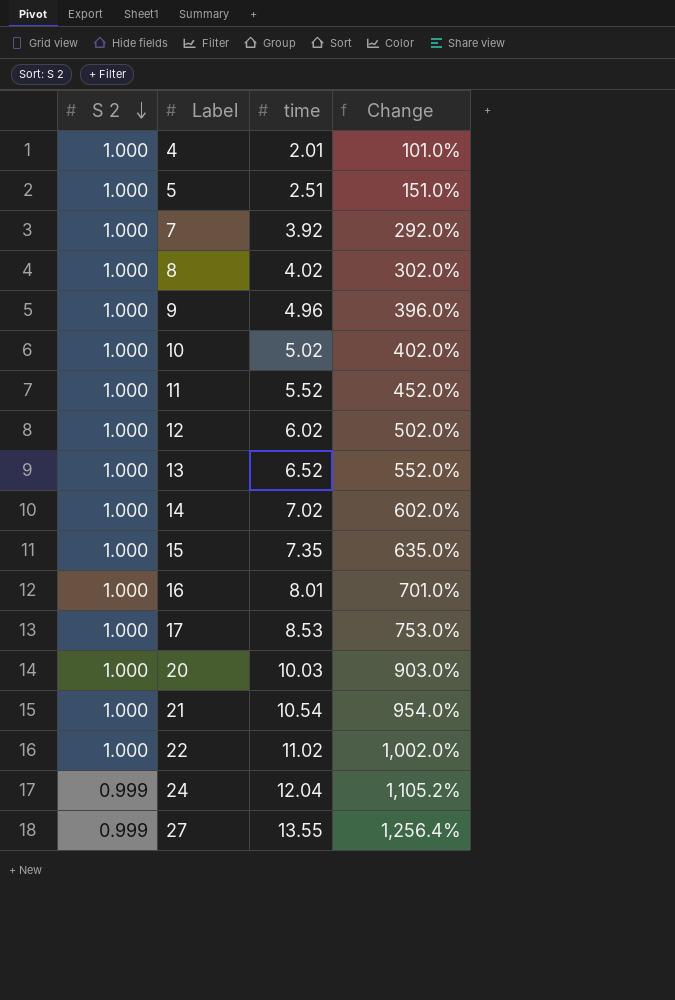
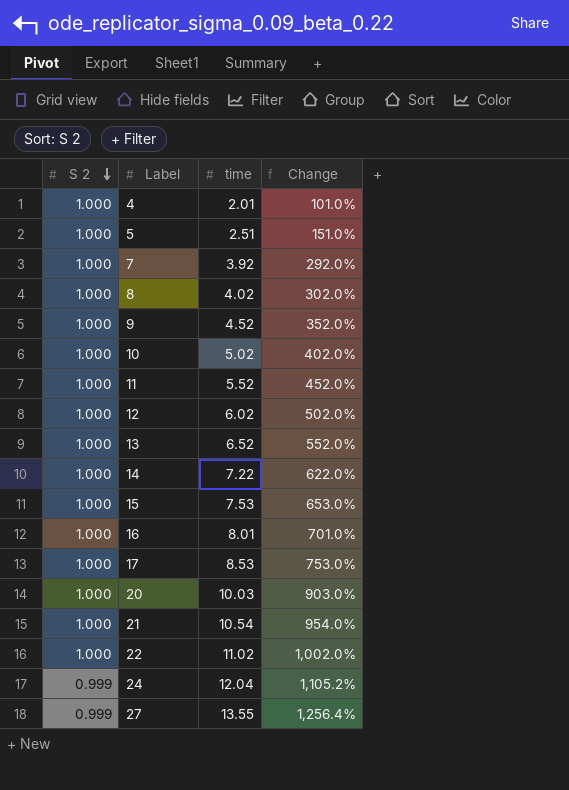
9 | time: 4.96 -> 4.52
9 | Change: 396.0% -> 352.0%
14 | time: 7.02 -> 7.22
14 | Change: 602.0% -> 622.0%
15 | time: 7.35 -> 7.53
15 | Change: 635.0% -> 653.0%

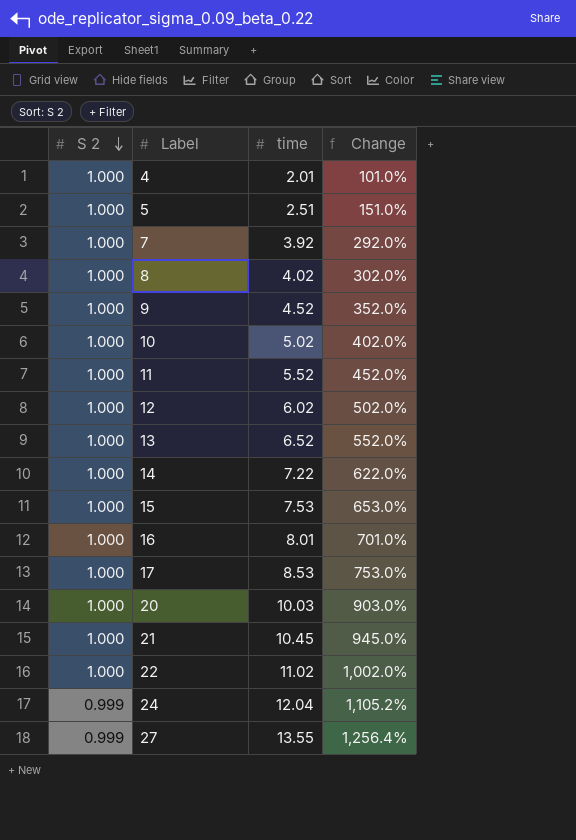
21 | time: 10.54 -> 10.45
21 | Change: 954.0% -> 945.0%

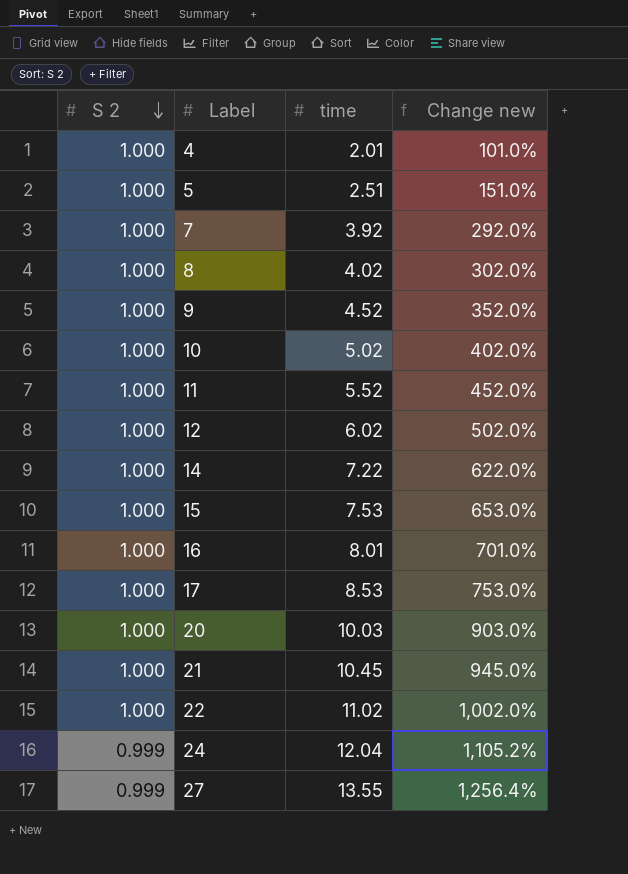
column name: Change -> Change new
row 13: 1.000 | 6.52 | 552.0% -> none

